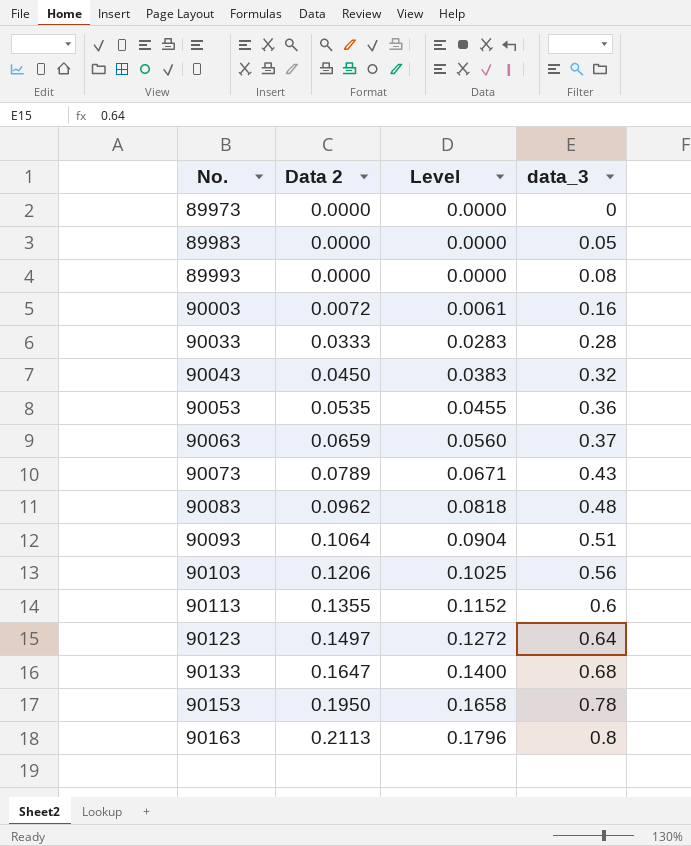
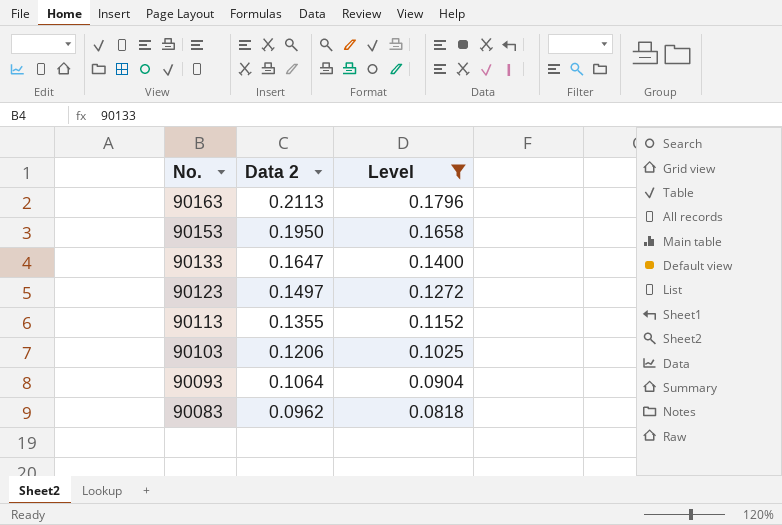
filter: none -> Level >= 0.0818
row order: No. ascending -> No. descending
column data_3 | position: 4 -> none

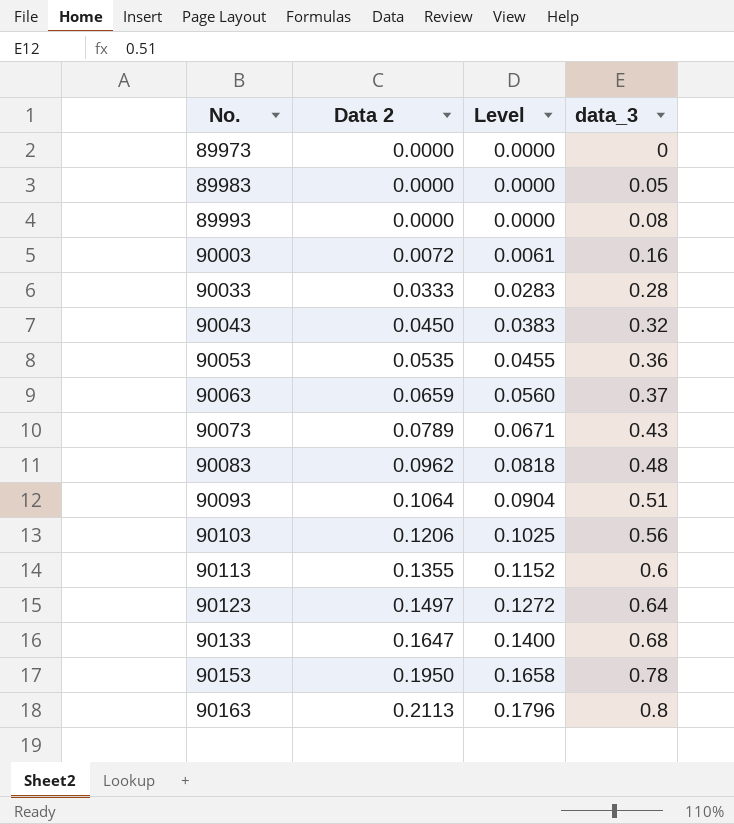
filter: Level >= 0.0818 -> none
row order: No. descending -> No. ascending
column data_3 | position: none -> 4

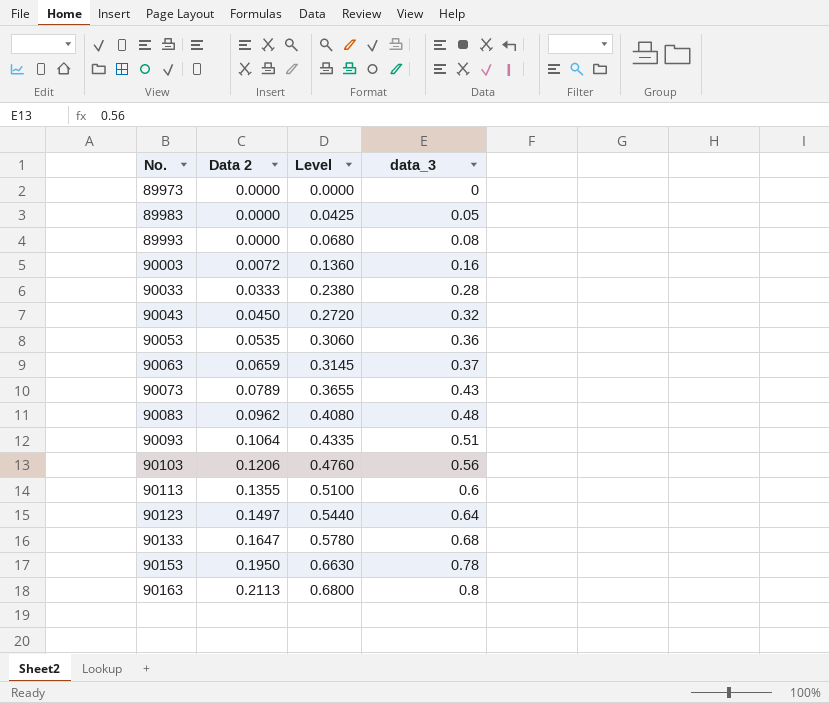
column Level | formula: [Data 2] * 0.85 -> [data_3] * 0.85

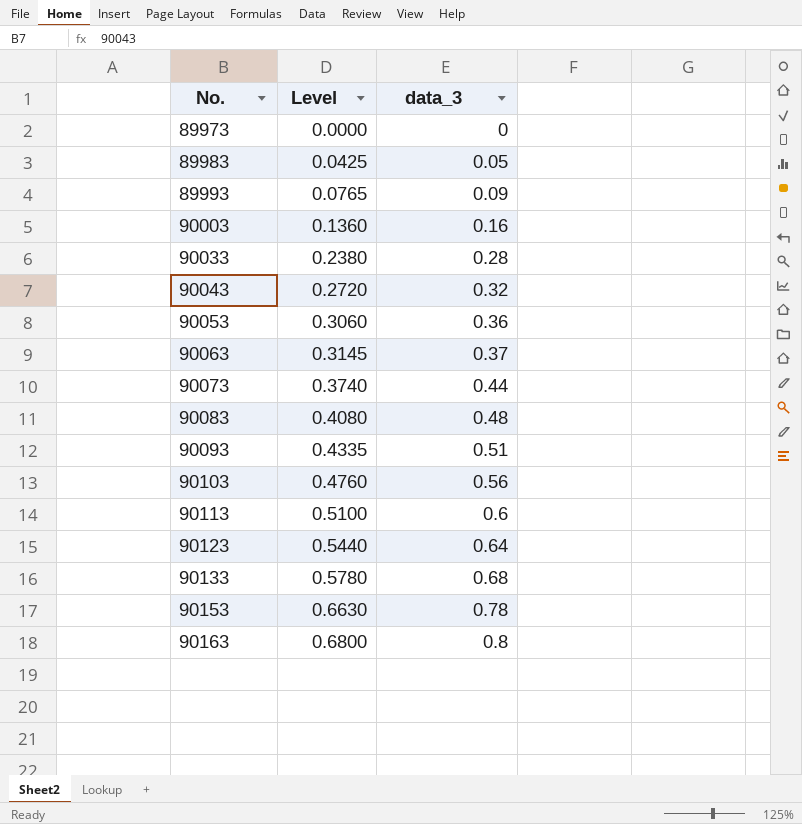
column Data 2 | position: 2 -> none
89993 | Level: 0.0680 -> 0.0765
89993 | data_3: 0.08 -> 0.09
90073 | Level: 0.3655 -> 0.3740
90073 | data_3: 0.43 -> 0.44

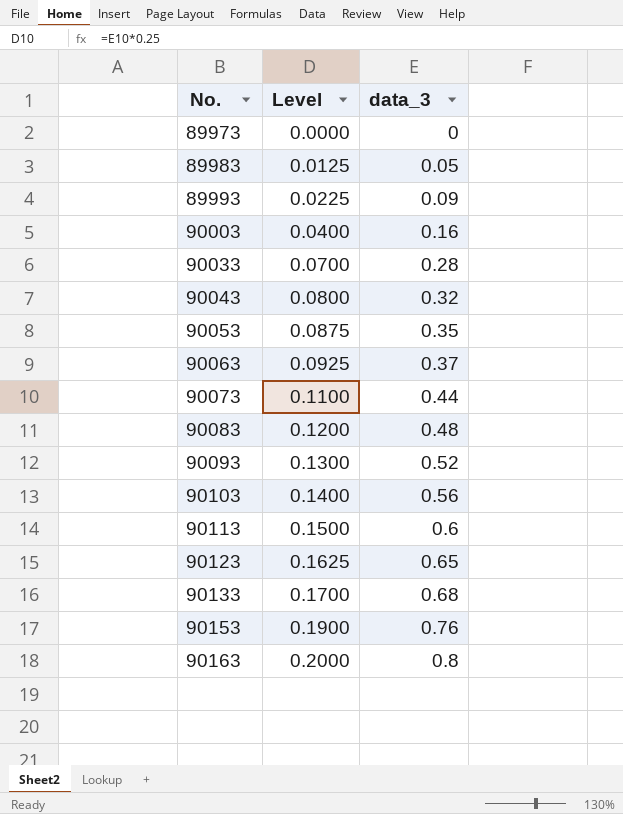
column Level | formula: [data_3] * 0.85 -> [data_3] * 0.25
90053 | data_3: 0.36 -> 0.35
90093 | data_3: 0.51 -> 0.52
90123 | data_3: 0.64 -> 0.65
90153 | data_3: 0.78 -> 0.76

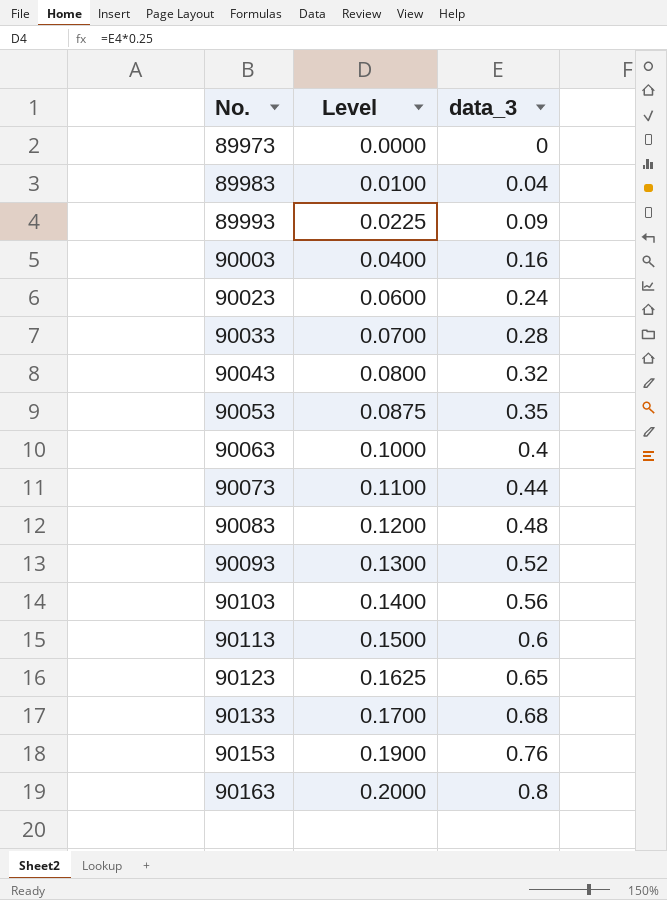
89983 | Level: 0.0125 -> 0.0100
89983 | data_3: 0.05 -> 0.04
row 90023: none -> 0.0600 | 0.24
90063 | Level: 0.0925 -> 0.1000
90063 | data_3: 0.37 -> 0.4

